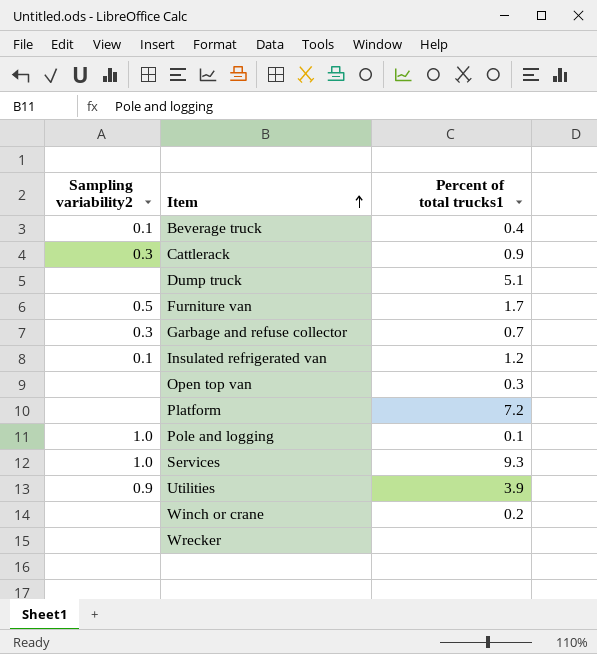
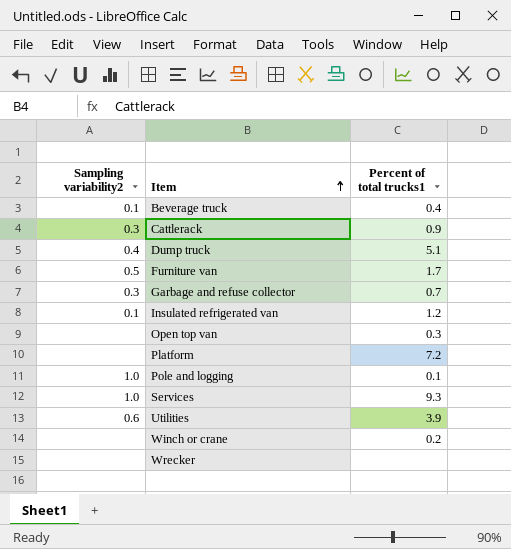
Dump truck | Sampling variability2: none -> 0.4
Utilities | Sampling variability2: 0.9 -> 0.6

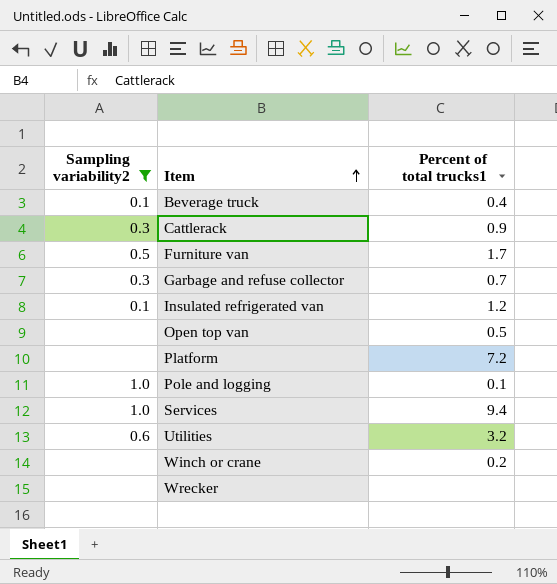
filter: none -> Sampling variability2 != 0.4
Open top van | Percent of total trucks1: 0.3 -> 0.5
Services | Percent of total trucks1: 9.3 -> 9.4
Utilities | Percent of total trucks1: 3.9 -> 3.2

